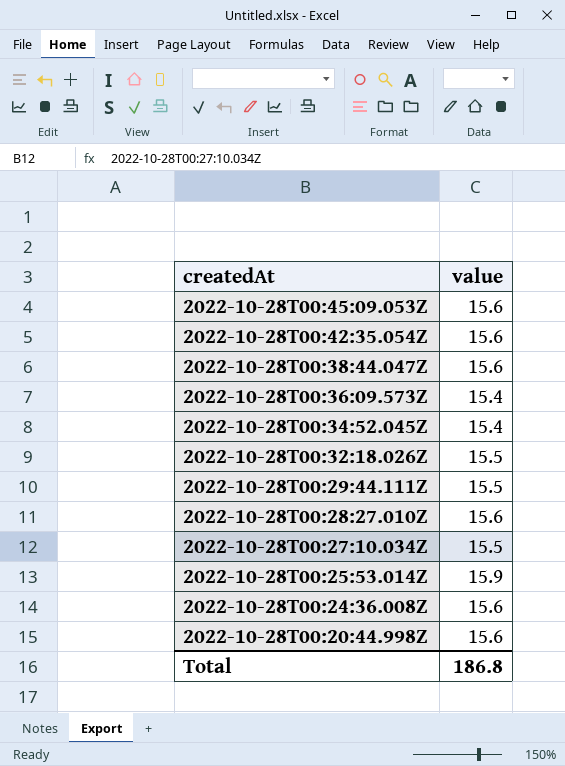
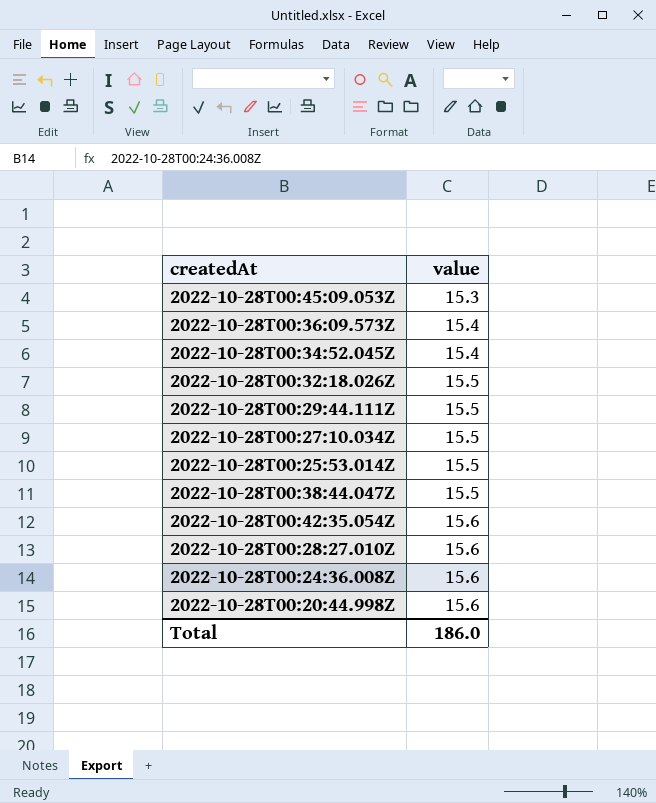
row order: createdAt descending -> value ascending
2022-10-28T00:45:09.053Z | value: 15.6 -> 15.3
2022-10-28T00:25:53.014Z | value: 15.9 -> 15.5
2022-10-28T00:38:44.047Z | value: 15.6 -> 15.5
Total | value: 186.8 -> 186.0

